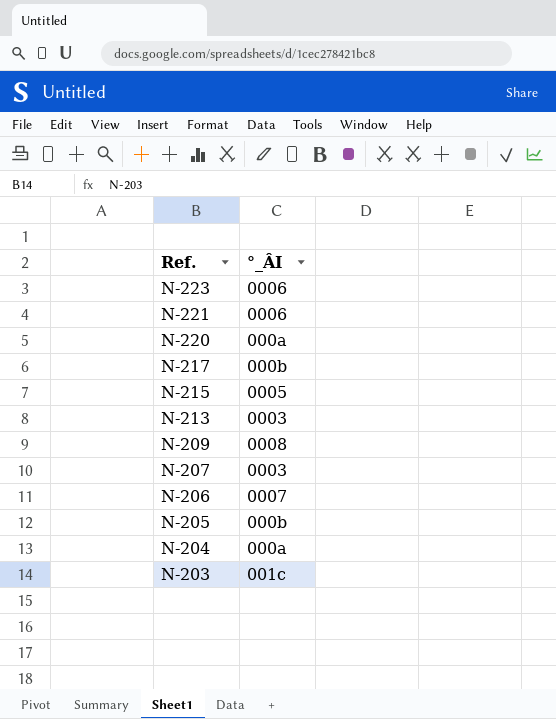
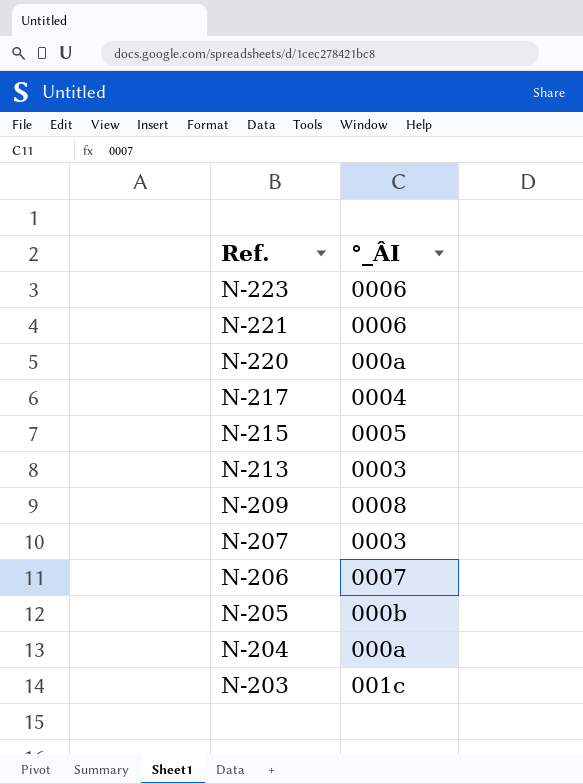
N-217 | °_ÂI: 000b -> 0004

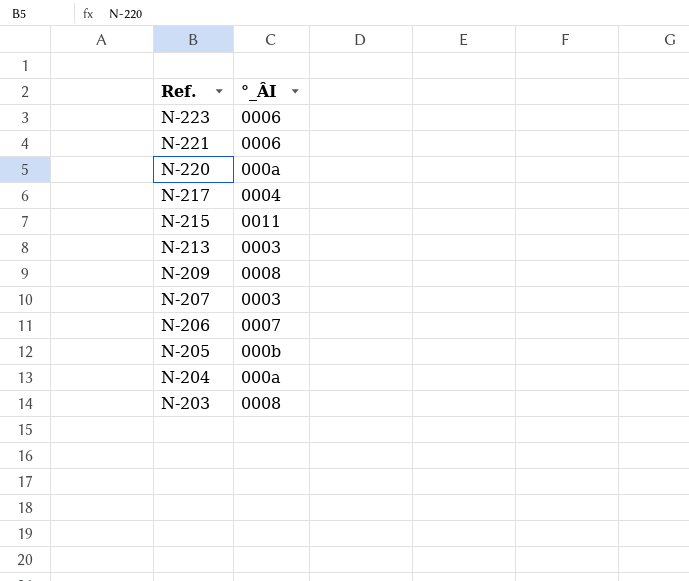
N-215 | °_ÂI: 0005 -> 0011
N-203 | °_ÂI: 001c -> 0008

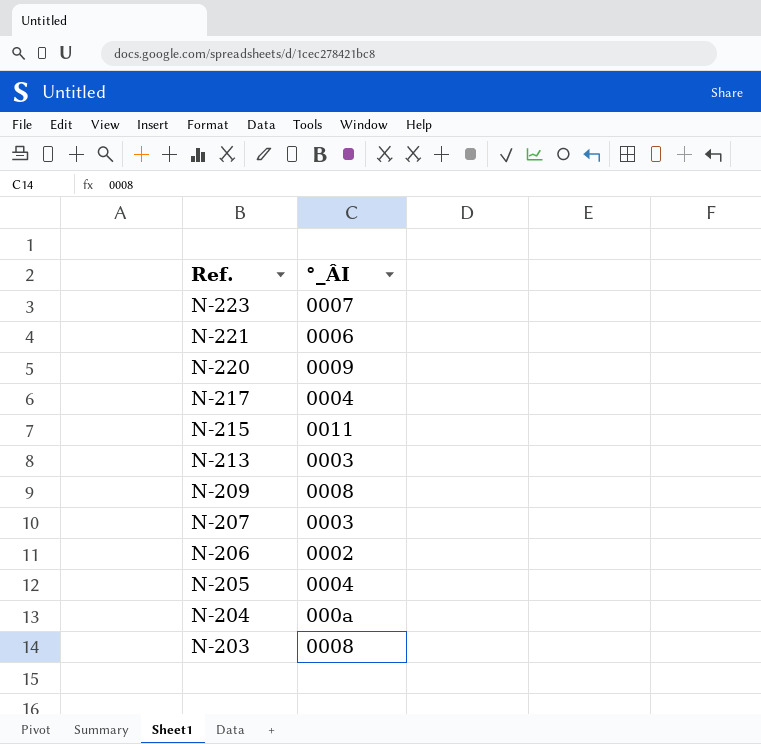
N-223 | °_ÂI: 0006 -> 0007
N-220 | °_ÂI: 000a -> 0009
N-206 | °_ÂI: 0007 -> 0002
N-205 | °_ÂI: 000b -> 0004

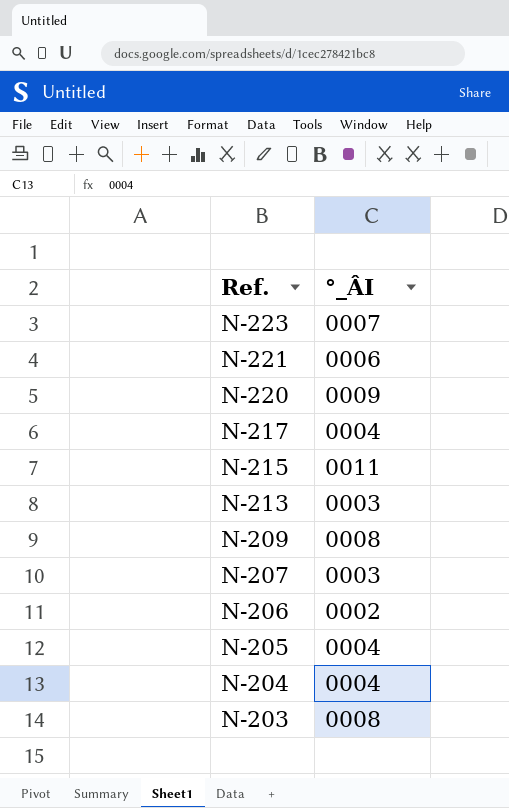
N-204 | °_ÂI: 000a -> 0004

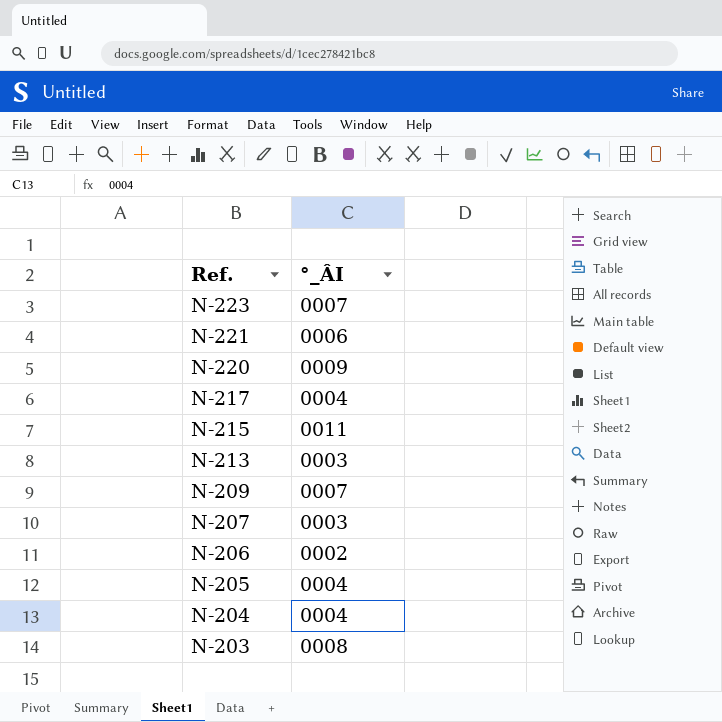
N-209 | °_ÂI: 0008 -> 0007

